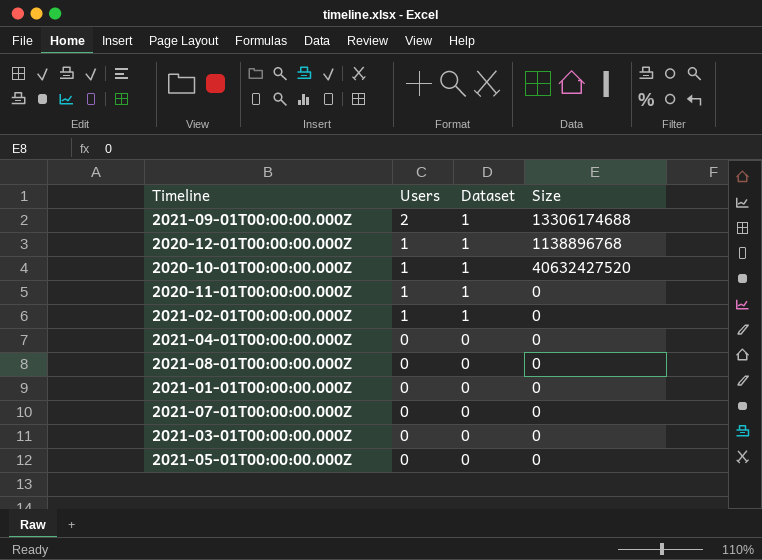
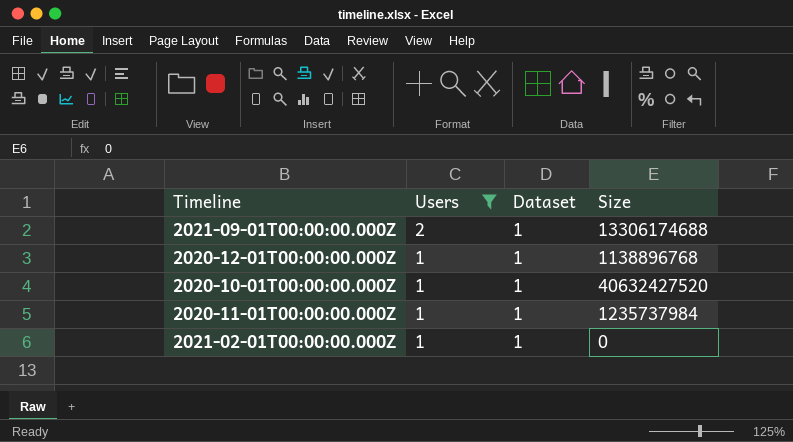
filter: none -> Users != 0
2020-11-01T00:00:00.000Z | Size: 0 -> 1235737984

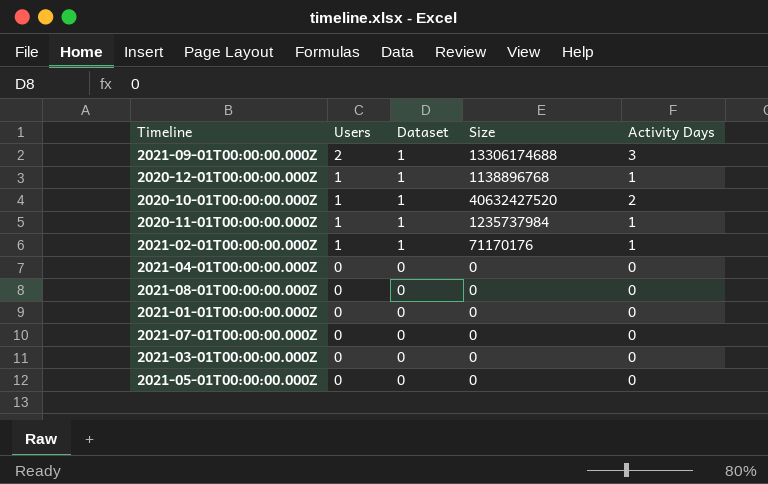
filter: Users != 0 -> none
column Activity Days | position: none -> 5
2021-02-01T00:00:00.000Z | Size: 0 -> 71170176

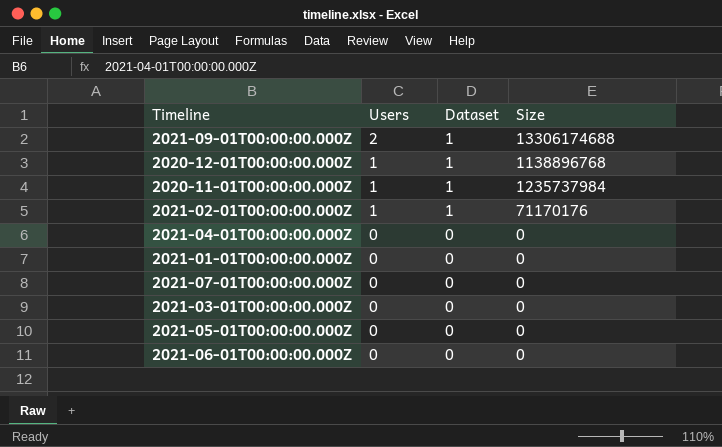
column Activity Days | position: 5 -> none
row 2020-10-01T00:00:00.000Z: 1 | 1 | 40632427520 | 2 -> none
row 2021-08-01T00:00:00.000Z: 0 | 0 | 0 | 0 -> none
row 2021-06-01T00:00:00.000Z: none -> 0 | 0 | 0

